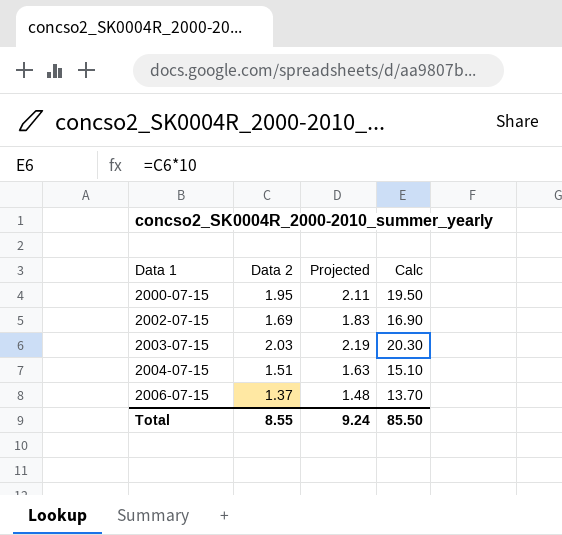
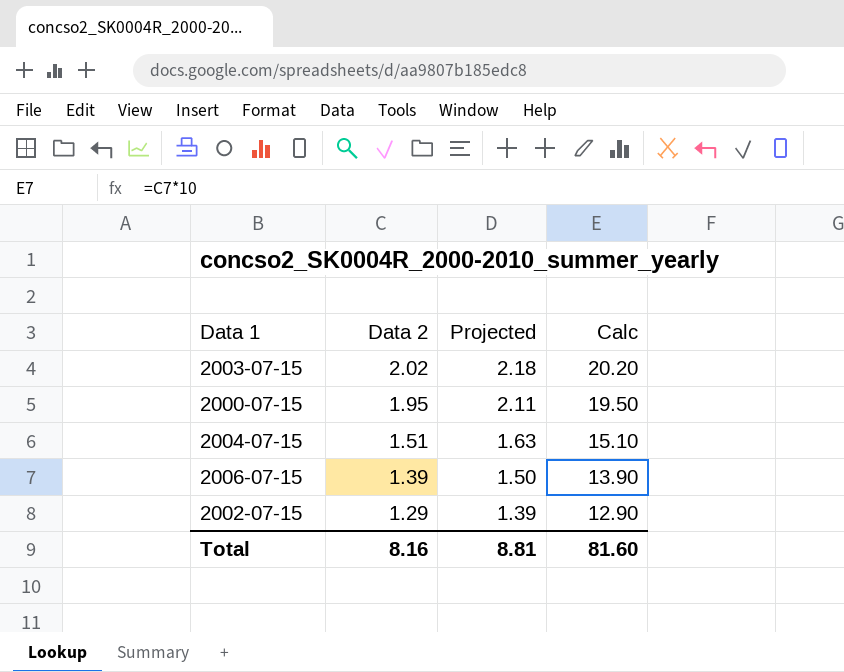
row order: Data 1 ascending -> Data 2 descending
2003-07-15 | Data 2: 2.03 -> 2.02
2003-07-15 | Projected: 2.19 -> 2.18
2003-07-15 | Calc: 20.30 -> 20.20
2006-07-15 | Data 2: 1.37 -> 1.39
2006-07-15 | Projected: 1.48 -> 1.50
2006-07-15 | Calc: 13.70 -> 13.90
2002-07-15 | Data 2: 1.69 -> 1.29
2002-07-15 | Projected: 1.83 -> 1.39
2002-07-15 | Calc: 16.90 -> 12.90
Total | Data 2: 8.55 -> 8.16
Total | Projected: 9.24 -> 8.81
Total | Calc: 85.50 -> 81.60

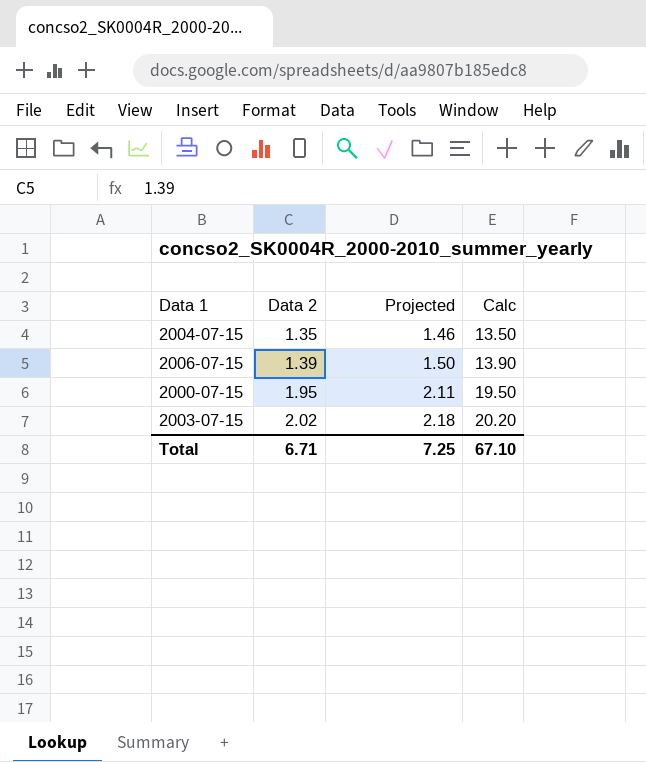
row order: Data 2 descending -> Data 2 ascending
row 2002-07-15: 1.29 | 1.39 | 12.90 -> none
2004-07-15 | Data 2: 1.51 -> 1.35
2004-07-15 | Projected: 1.63 -> 1.46
2004-07-15 | Calc: 15.10 -> 13.50
Total | Data 2: 8.16 -> 6.71
Total | Projected: 8.81 -> 7.25
Total | Calc: 81.60 -> 67.10

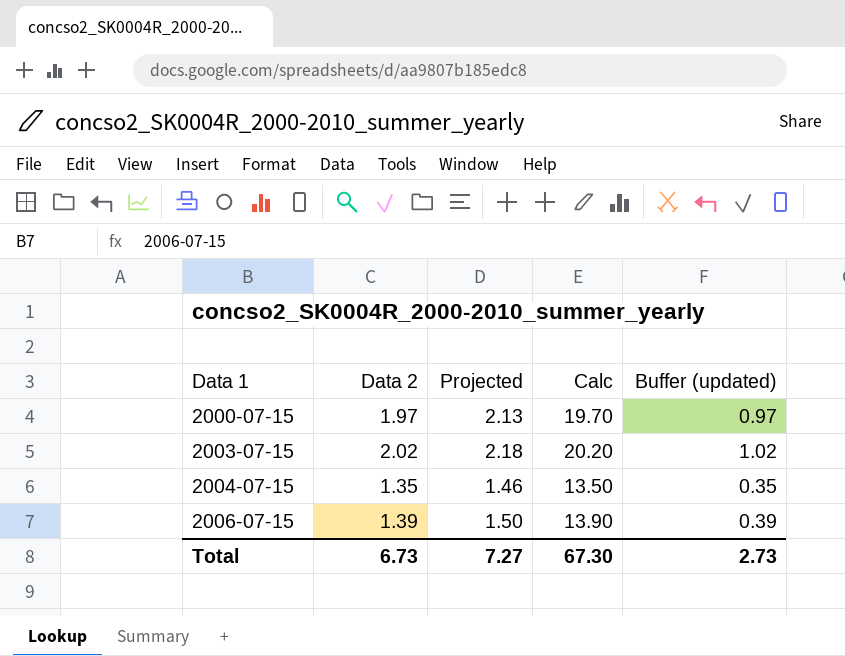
row order: Data 2 ascending -> Data 1 ascending
column Buffer (updated) | formula: none -> [Data 2] - 1
2000-07-15 | Data 2: 1.95 -> 1.97
2000-07-15 | Projected: 2.11 -> 2.13
2000-07-15 | Calc: 19.50 -> 19.70
Total | Data 2: 6.71 -> 6.73
Total | Projected: 7.25 -> 7.27
Total | Calc: 67.10 -> 67.30

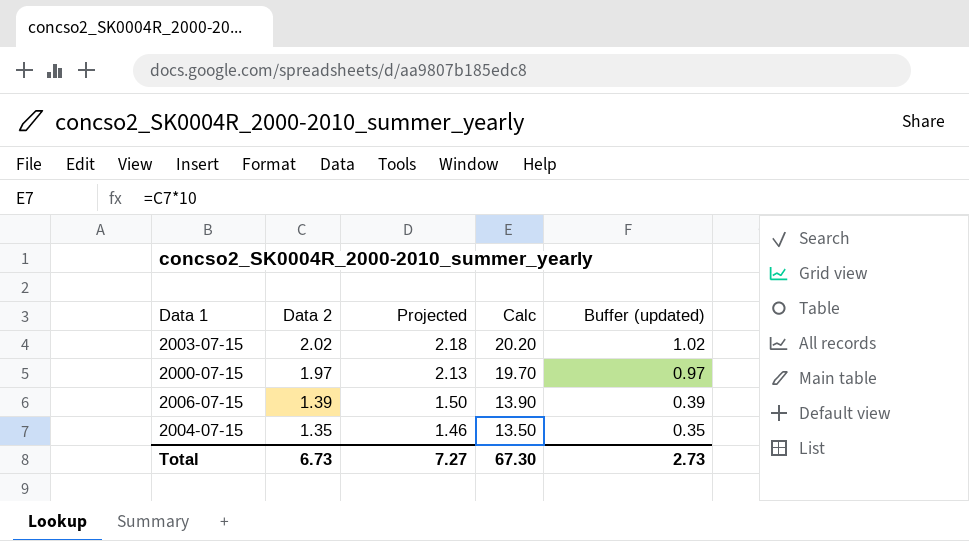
row order: Data 1 ascending -> Data 2 descending

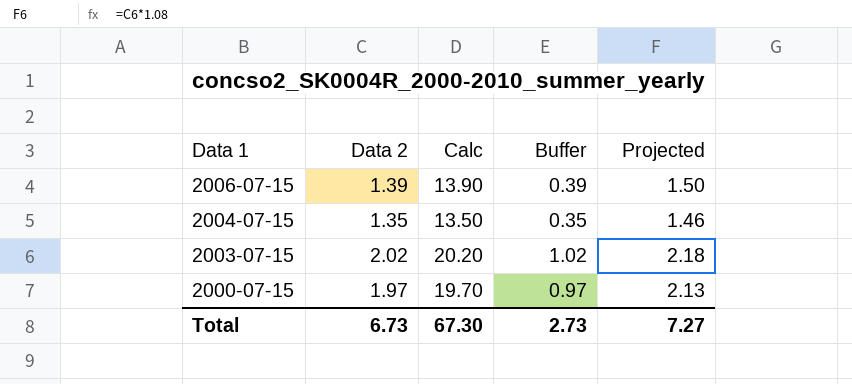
row order: Data 2 descending -> Data 1 descending
column name: Buffer (updated) -> Buffer
column Projected | position: 3 -> 5

